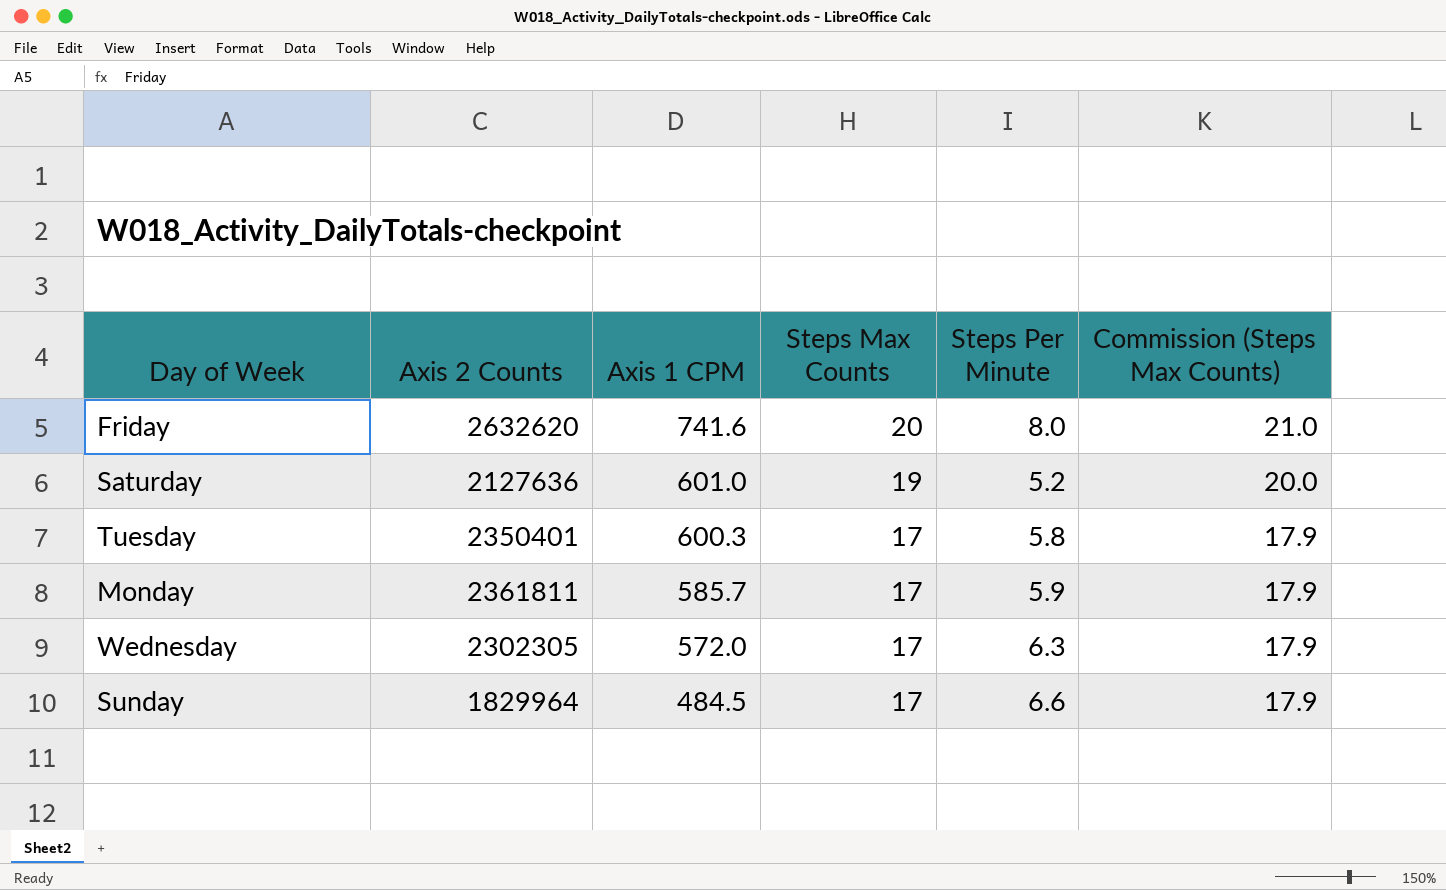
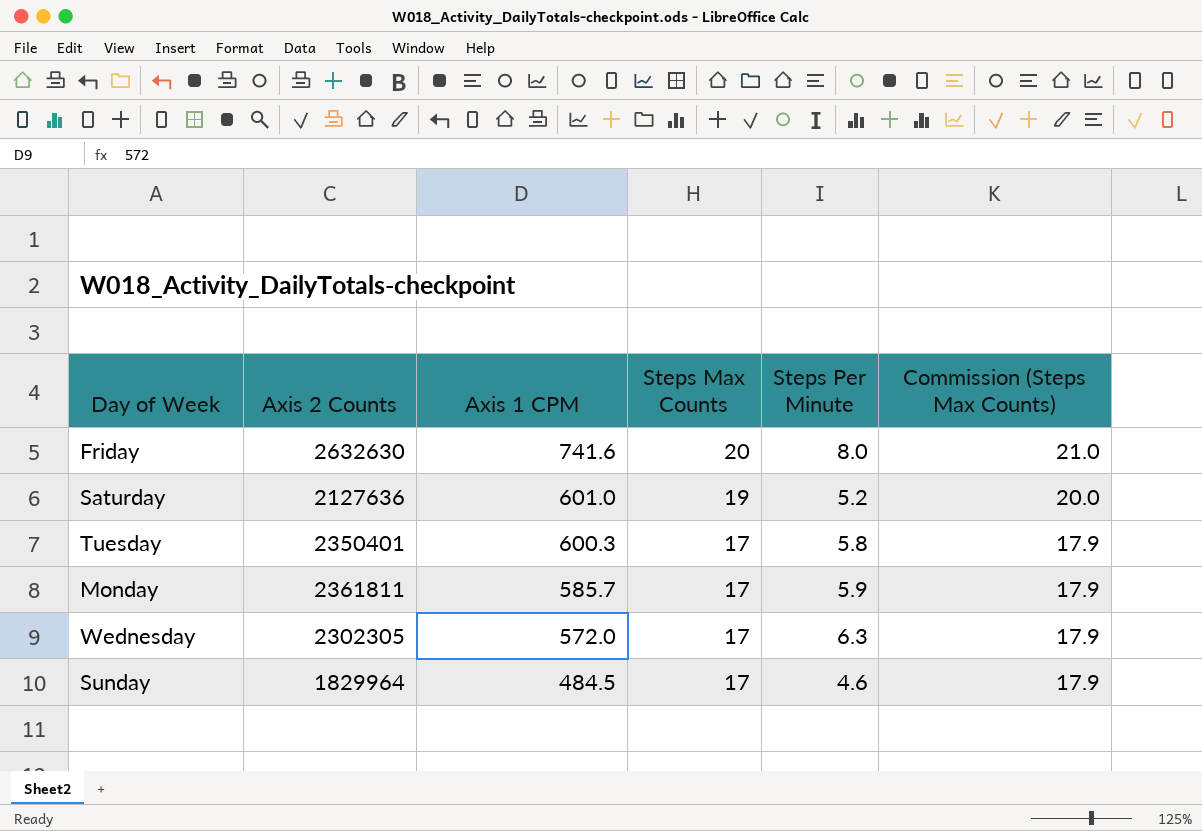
Friday | Axis 2 Counts: 2632620 -> 2632630
Sunday | Steps Per Minute: 6.6 -> 4.6

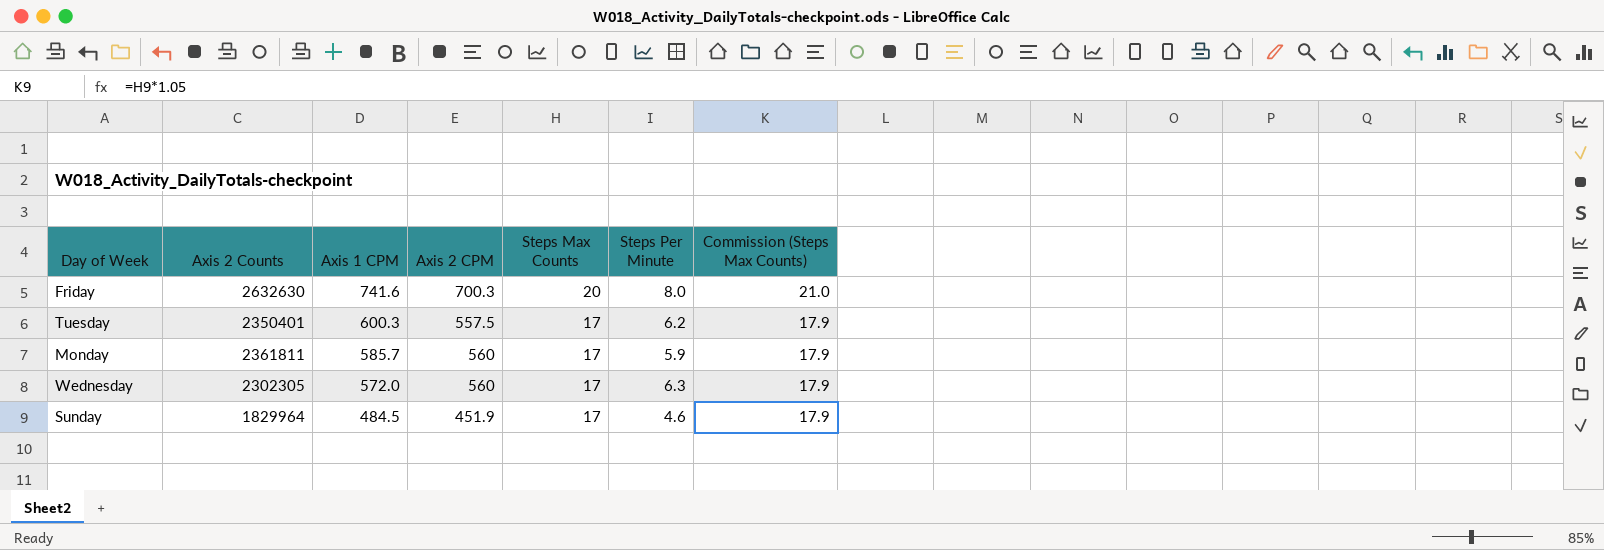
column Axis 2 CPM | position: none -> 4
row Saturday: 2127636 | 601.0 | 19 | 5.2 | 20.0 -> none
Tuesday | Steps Per Minute: 5.8 -> 6.2

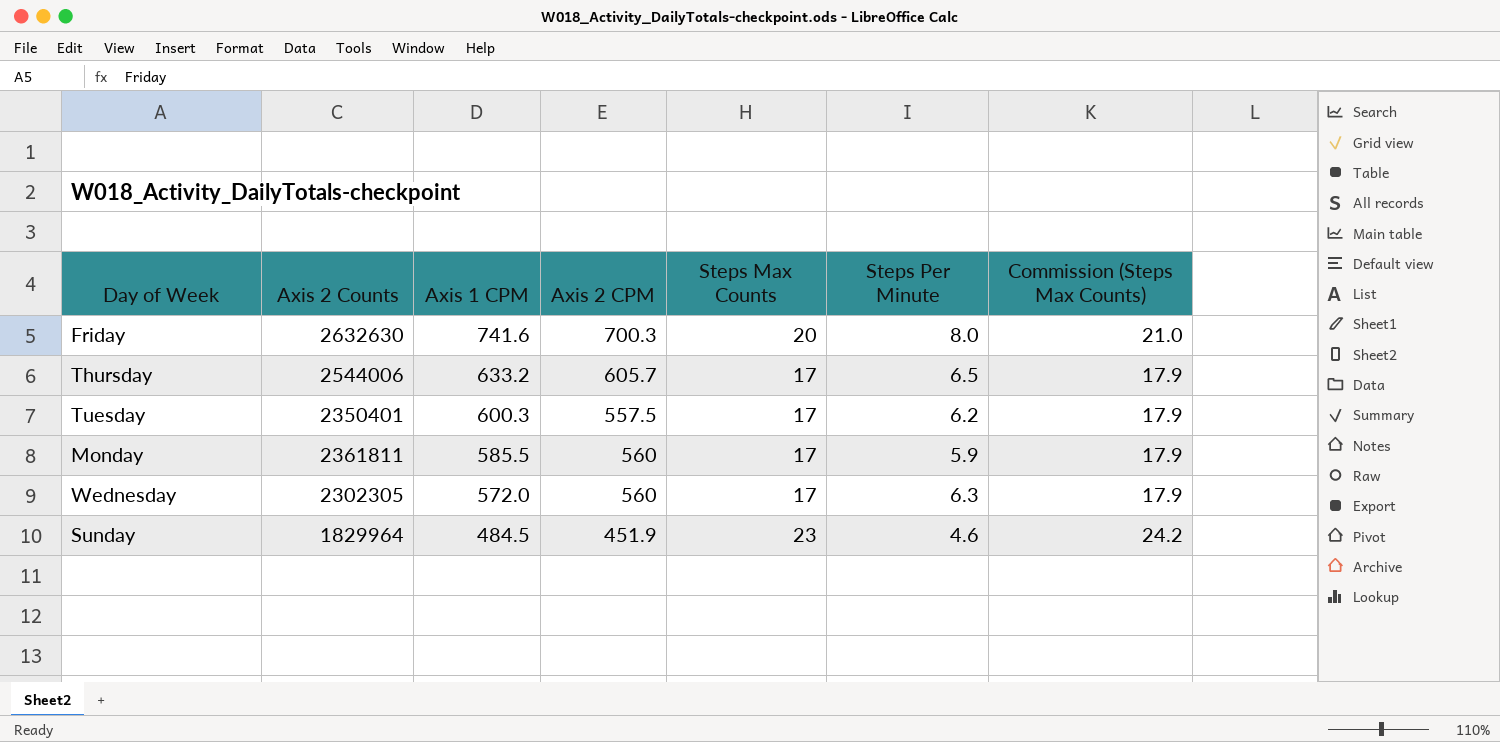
row Thursday: none -> 2544006 | 633.2 | 605.7 | 17 | 6.5 | 17.9
Monday | Axis 1 CPM: 585.7 -> 585.5
Sunday | Steps Max Counts: 17 -> 23
Sunday | Commission (Steps Max Counts): 17.9 -> 24.2

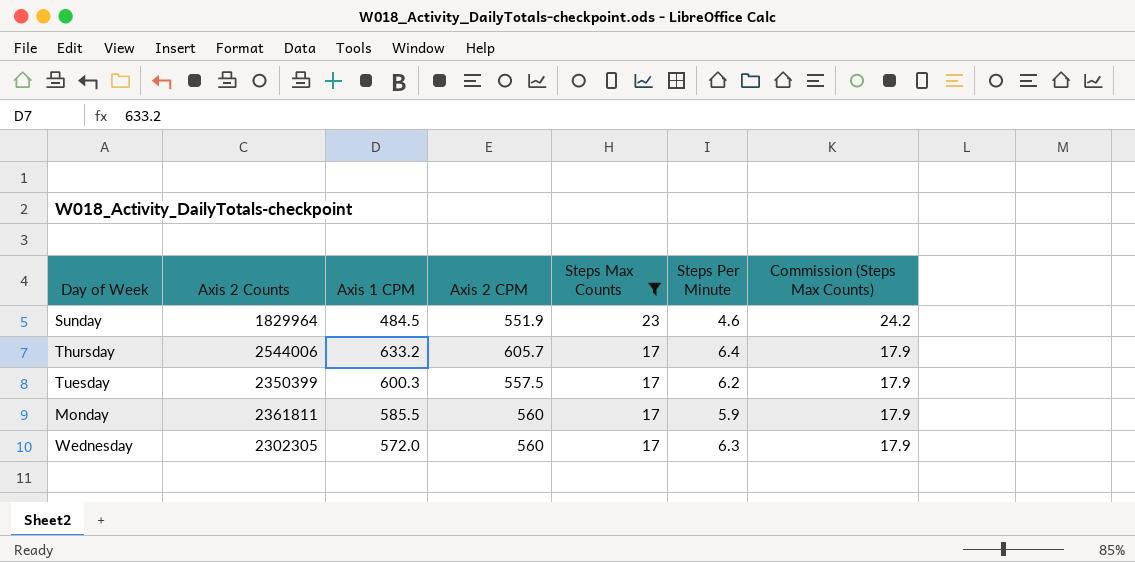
filter: none -> Steps Max Counts != 20
row order: Axis 1 CPM descending -> Steps Max Counts descending
Sunday | Axis 2 CPM: 451.9 -> 551.9
Thursday | Steps Per Minute: 6.5 -> 6.4
Tuesday | Axis 2 Counts: 2350401 -> 2350399

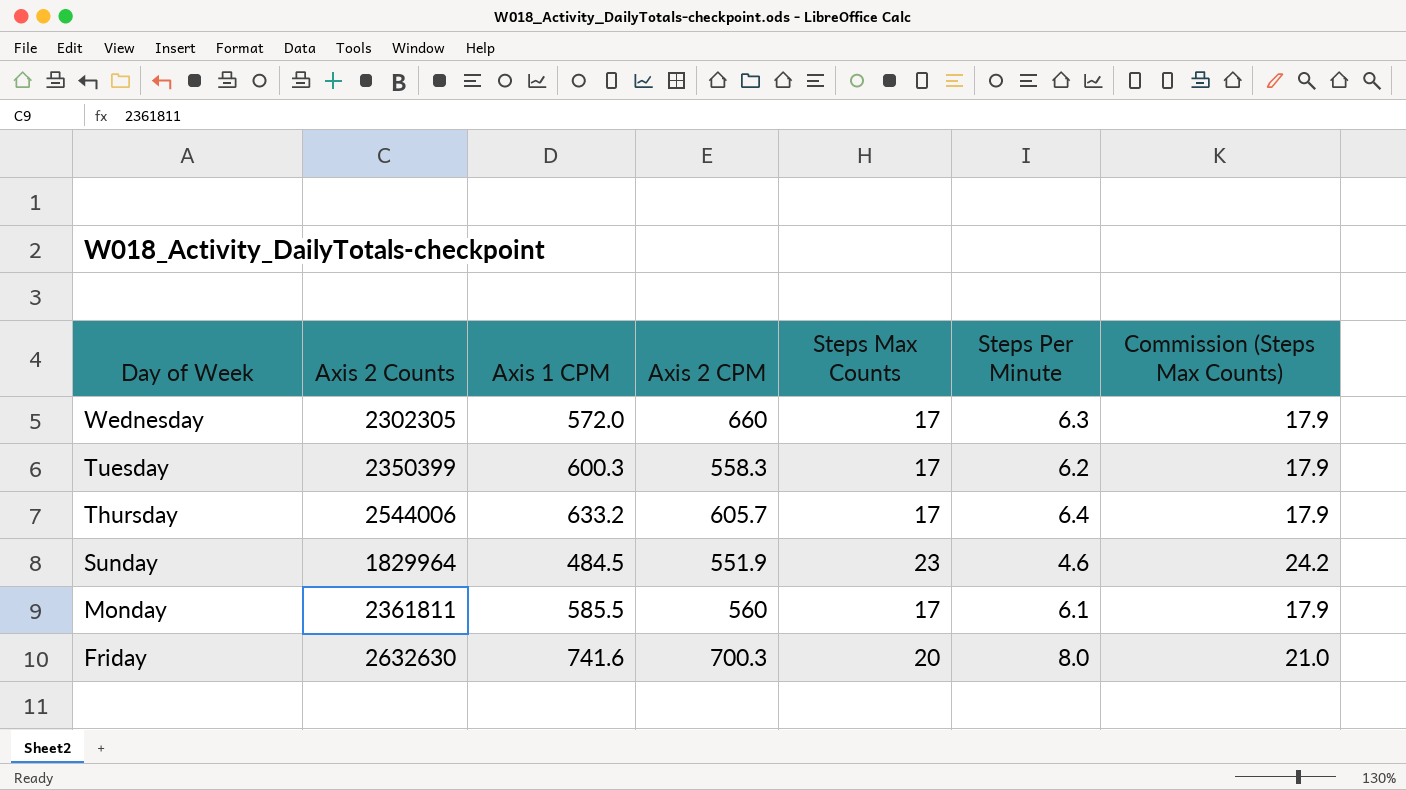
filter: Steps Max Counts != 20 -> none
row order: Steps Max Counts descending -> Day of Week descending
Wednesday | Axis 2 CPM: 560 -> 660
Tuesday | Axis 2 CPM: 557.5 -> 558.3
Monday | Steps Per Minute: 5.9 -> 6.1

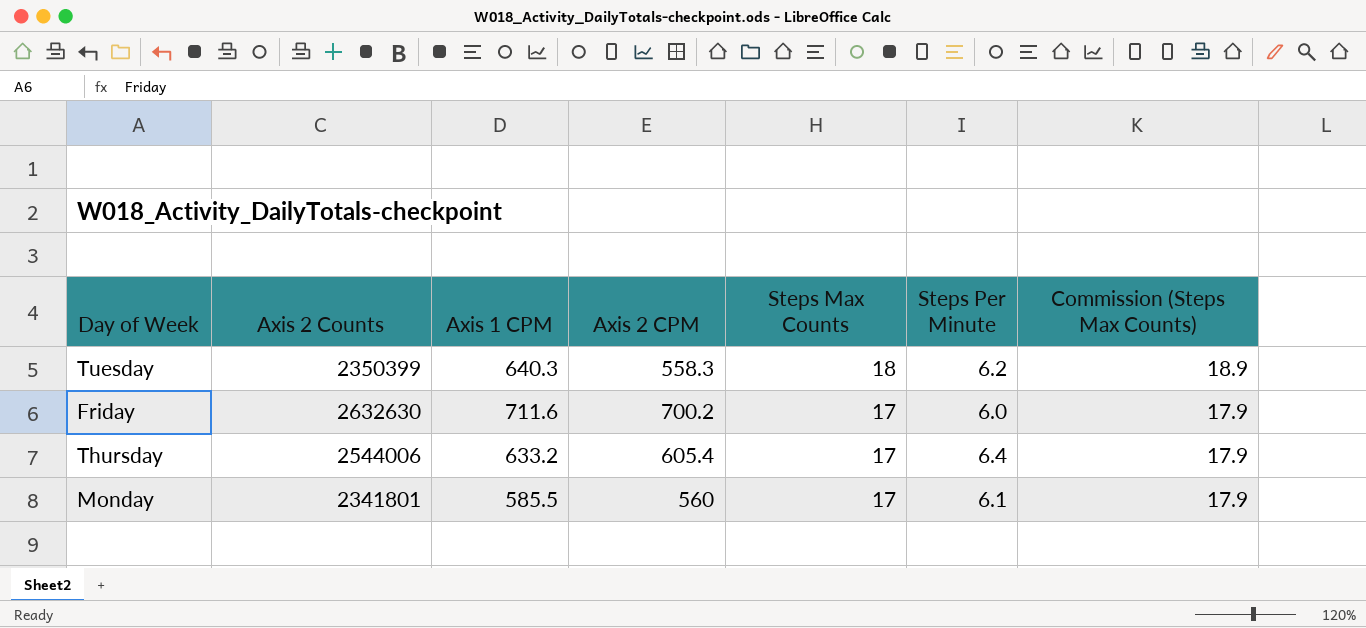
row order: Day of Week descending -> Steps Max Counts descending
row Wednesday: 2302305 | 572.0 | 660 | 17 | 6.3 | 17.9 -> none
row Sunday: 1829964 | 484.5 | 551.9 | 23 | 4.6 | 24.2 -> none
Tuesday | Axis 1 CPM: 600.3 -> 640.3
Tuesday | Steps Max Counts: 17 -> 18
Tuesday | Commission (Steps Max Counts): 17.9 -> 18.9
Friday | Axis 1 CPM: 741.6 -> 711.6
Friday | Axis 2 CPM: 700.3 -> 700.2
Friday | Steps Max Counts: 20 -> 17
Friday | Steps Per Minute: 8.0 -> 6.0
Friday | Commission (Steps Max Counts): 21.0 -> 17.9
Thursday | Axis 2 CPM: 605.7 -> 605.4
Monday | Axis 2 Counts: 2361811 -> 2341801

